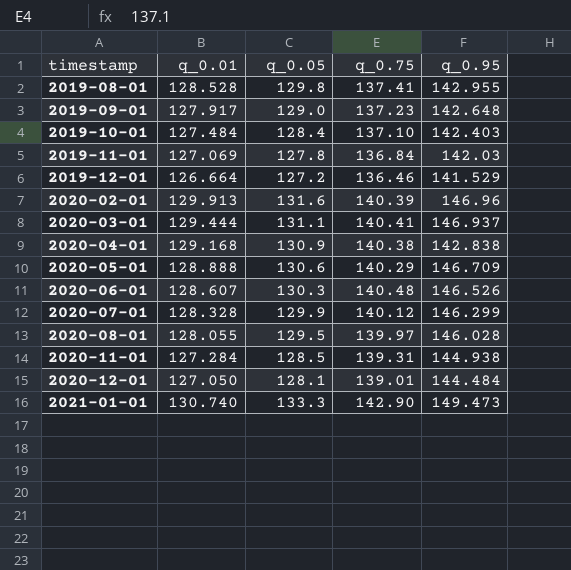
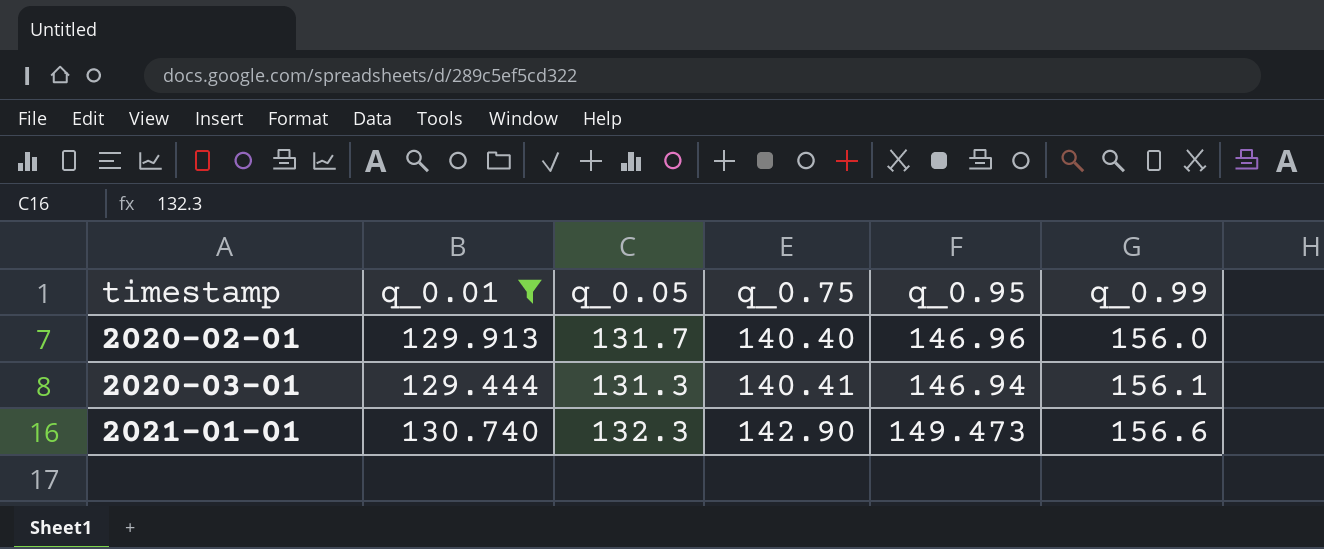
filter: none -> q_0.01 >= 129.444
column q_0.99 | position: none -> 6
2020-02-01 | q_0.05: 131.6 -> 131.7
2020-02-01 | q_0.75: 140.39 -> 140.40
2020-03-01 | q_0.05: 131.1 -> 131.3
2020-03-01 | q_0.95: 146.937 -> 146.94
2021-01-01 | q_0.05: 133.3 -> 132.3

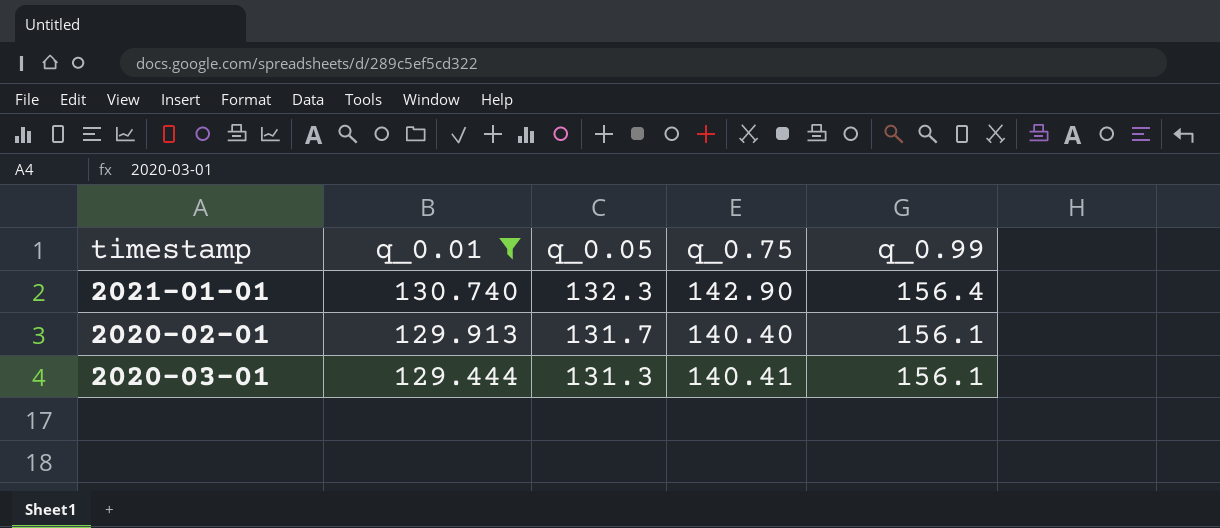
row order: timestamp ascending -> q_0.01 descending
column q_0.95 | position: 5 -> none
2021-01-01 | q_0.99: 156.6 -> 156.4
2020-02-01 | q_0.99: 156.0 -> 156.1

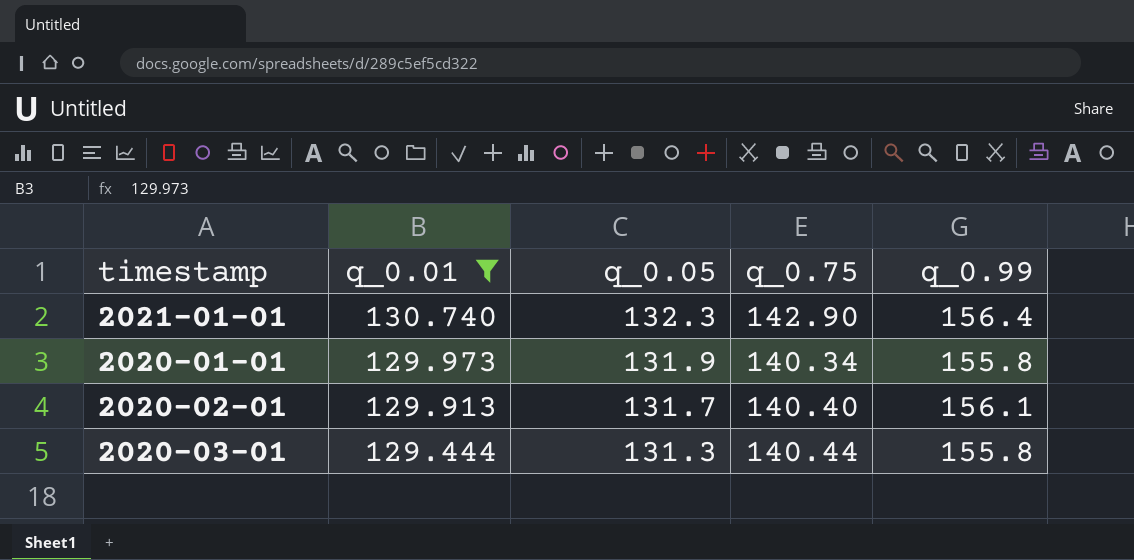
row 2020-01-01: none -> 129.973 | 131.9 | 140.34 | 155.8
2020-03-01 | q_0.75: 140.41 -> 140.44
2020-03-01 | q_0.99: 156.1 -> 155.8

